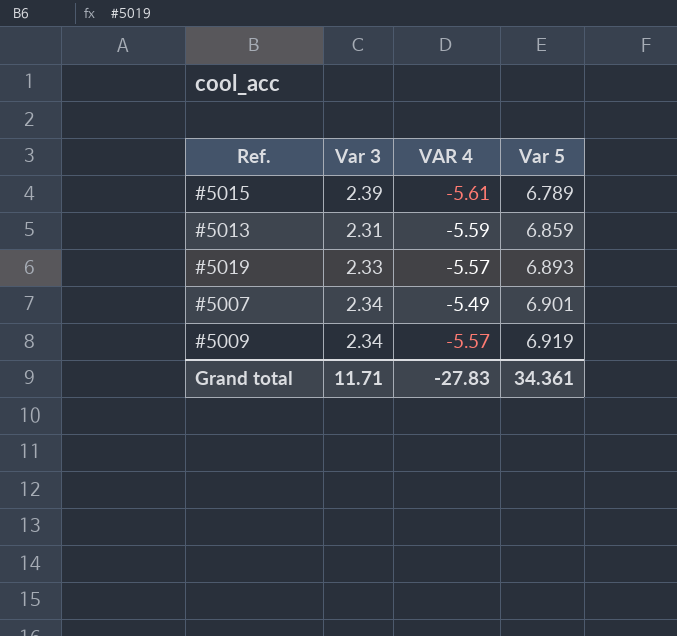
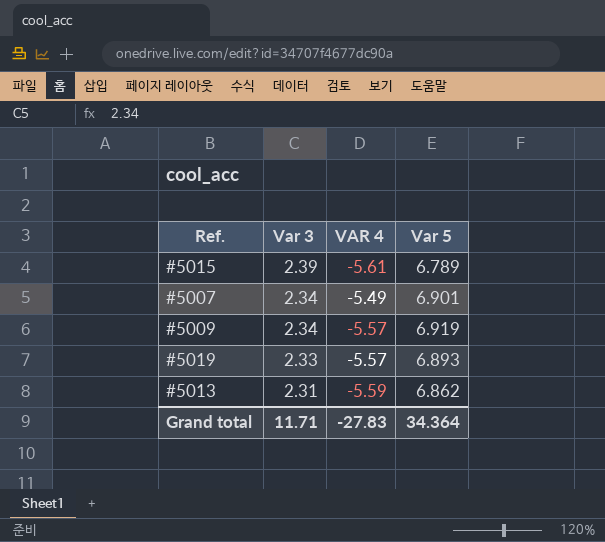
row order: Var 5 ascending -> Var 3 descending
#5013 | Var 5: 6.859 -> 6.862
Grand total | Var 5: 34.361 -> 34.364

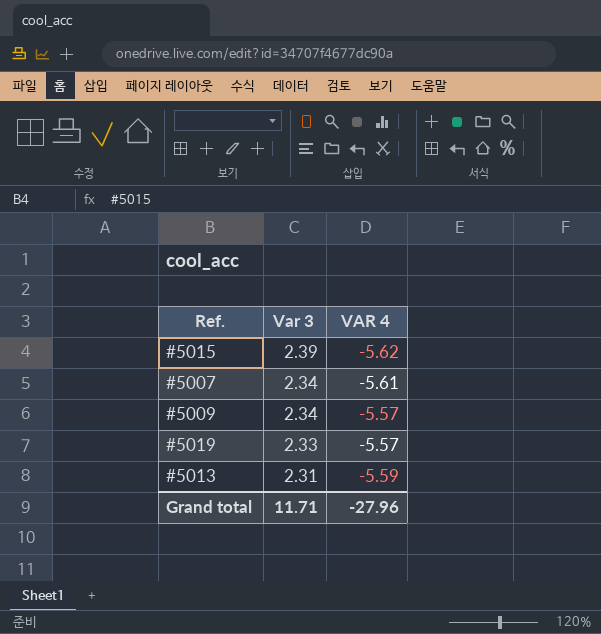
column Var 5 | position: 4 -> none
#5015 | VAR 4: -5.61 -> -5.62
#5007 | VAR 4: -5.49 -> -5.61
Grand total | VAR 4: -27.83 -> -27.96

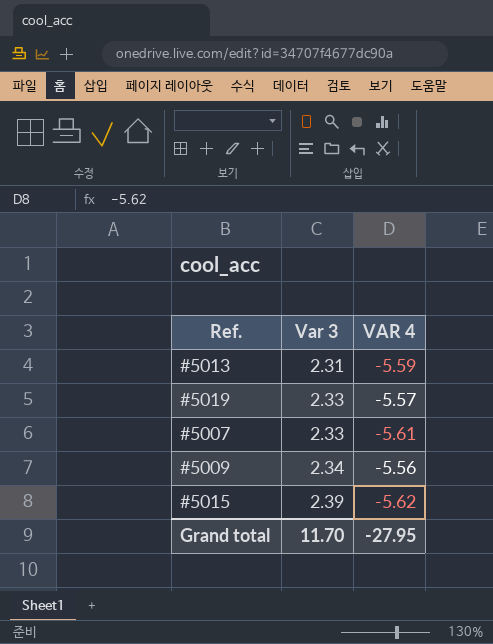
row order: Var 3 descending -> Var 3 ascending
#5007 | Var 3: 2.34 -> 2.33
#5009 | VAR 4: -5.57 -> -5.56
Grand total | Var 3: 11.71 -> 11.70
Grand total | VAR 4: -27.96 -> -27.95

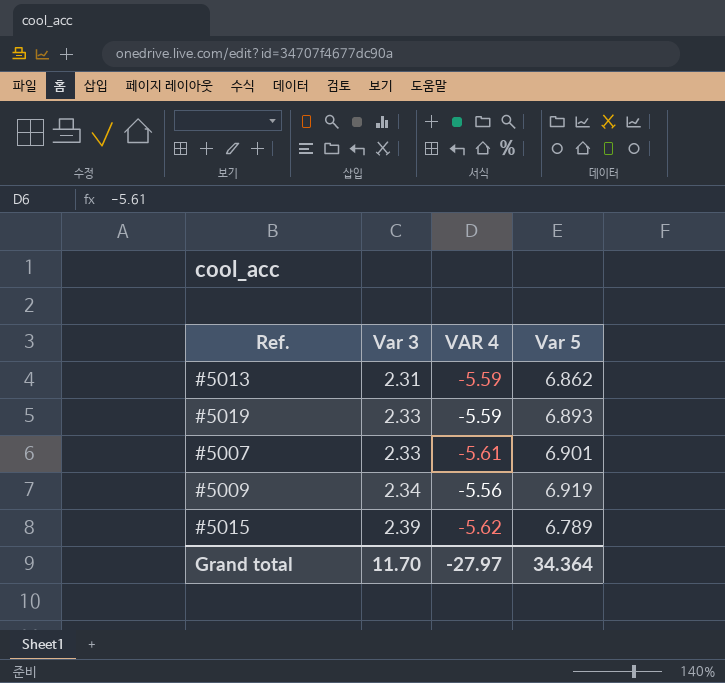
column Var 5 | position: none -> 4
#5019 | VAR 4: -5.57 -> -5.59
Grand total | VAR 4: -27.95 -> -27.97

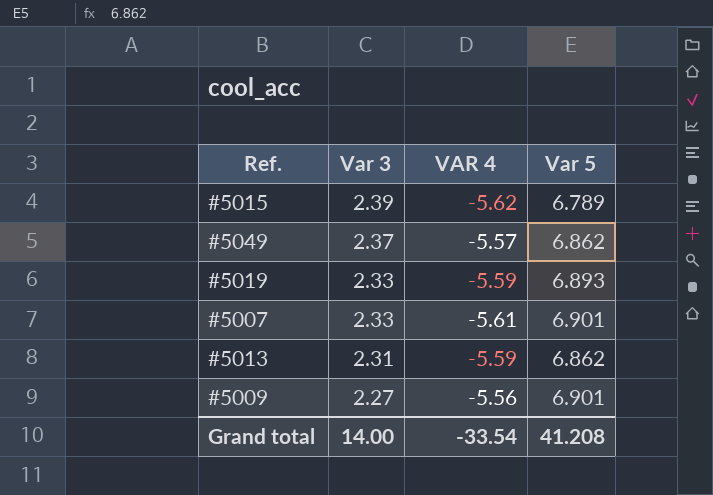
row order: Var 3 ascending -> Var 3 descending
row #5049: none -> 2.37 | -5.57 | 6.862
#5009 | Var 3: 2.34 -> 2.27
#5009 | Var 5: 6.919 -> 6.901
Grand total | Var 3: 11.70 -> 14.00
Grand total | VAR 4: -27.97 -> -33.54
Grand total | Var 5: 34.364 -> 41.208

